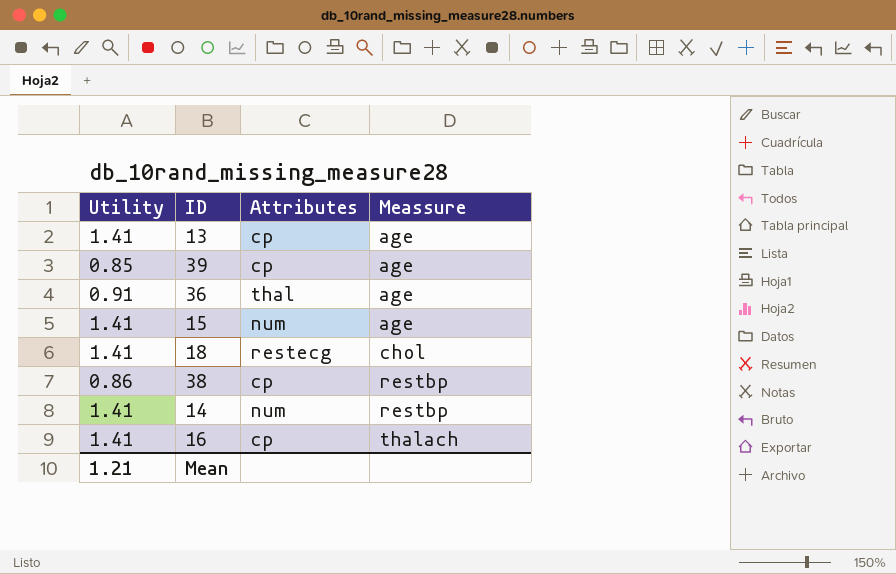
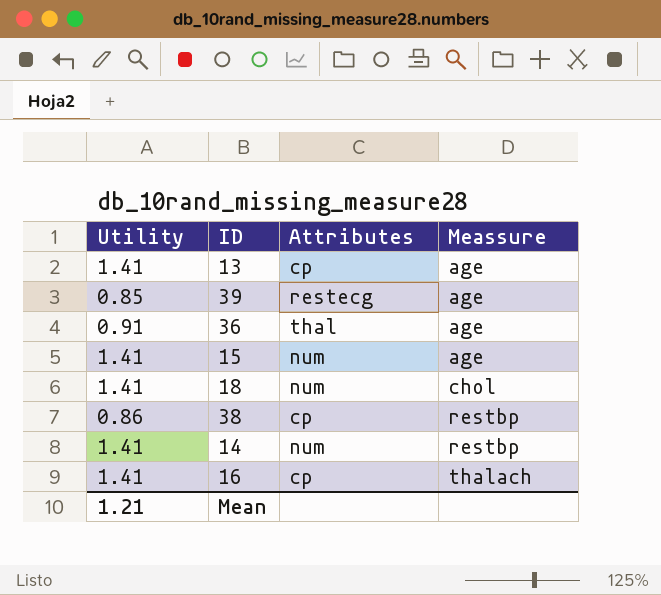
39 | Attributes: cp -> restecg
18 | Attributes: restecg -> num

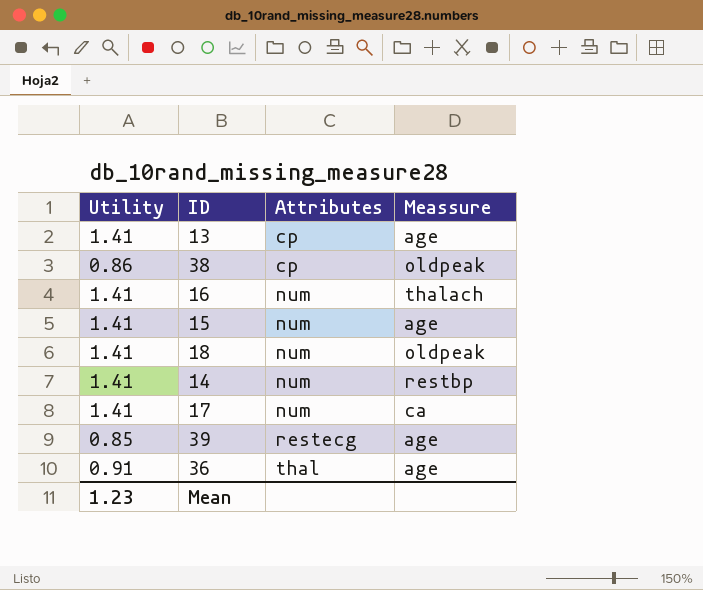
row order: Meassure ascending -> Attributes ascending
38 | Meassure: restbp -> oldpeak
16 | Attributes: cp -> num
18 | Meassure: chol -> oldpeak
row 17: none -> 1.41 | num | ca
Mean | Utility: 1.21 -> 1.23

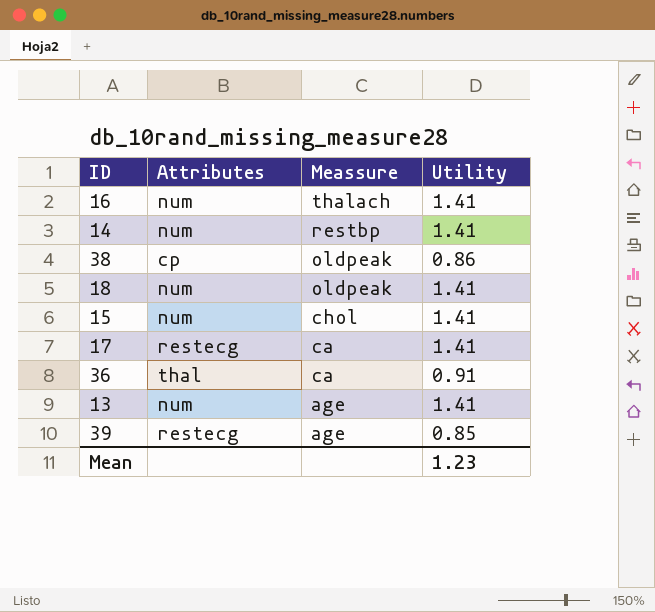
row order: Attributes ascending -> Meassure descending
column Utility | position: 1 -> 4
15 | Meassure: age -> chol
17 | Attributes: num -> restecg
36 | Meassure: age -> ca
13 | Attributes: cp -> num

